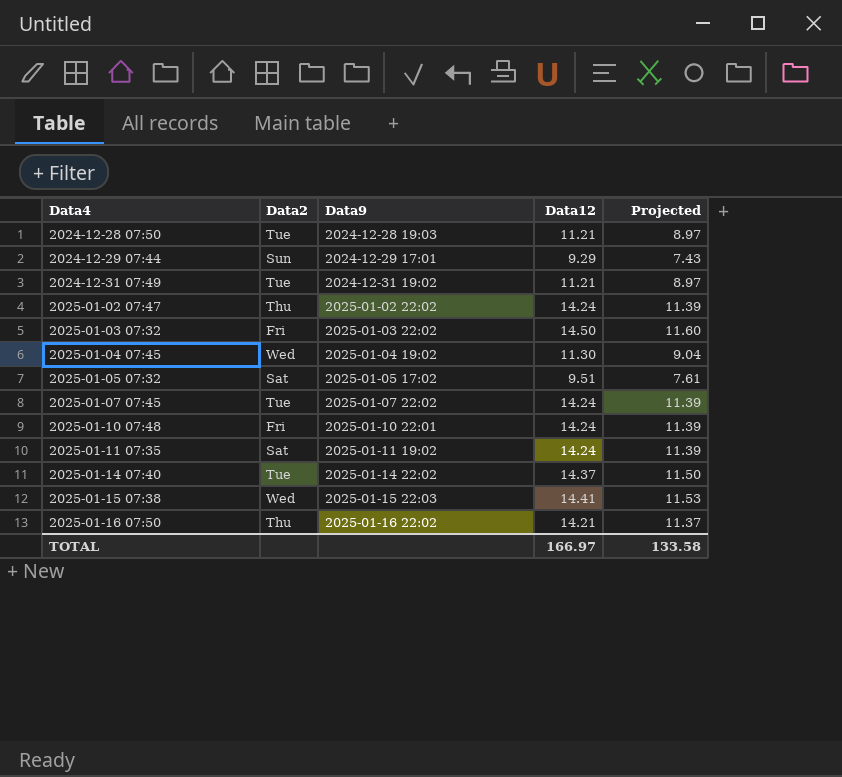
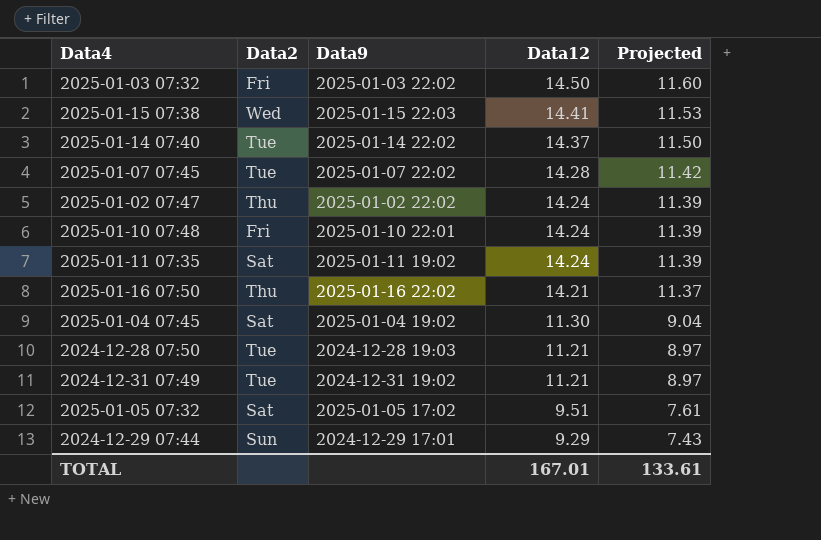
row order: Data4 ascending -> Data12 descending
2025-01-07 07:45 | Data12: 14.24 -> 14.28
2025-01-07 07:45 | Projected: 11.39 -> 11.42
2025-01-04 07:45 | Data2: Wed -> Sat
TOTAL | Data12: 166.97 -> 167.01
TOTAL | Projected: 133.58 -> 133.61

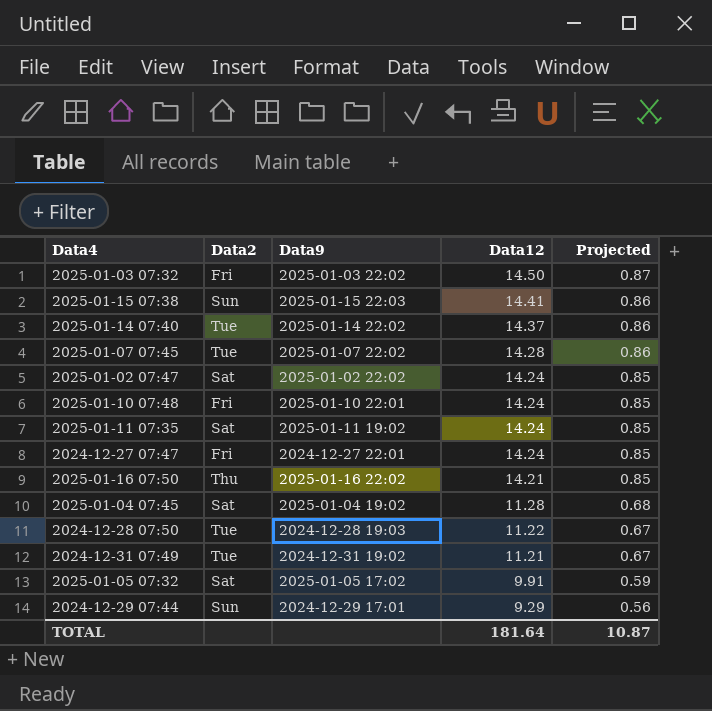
column Projected | formula: [Data12] * 0.8 -> [Data12] * 0.06
2025-01-15 07:38 | Data2: Wed -> Sun
2025-01-02 07:47 | Data2: Thu -> Sat
row 2024-12-27 07:47: none -> Fri | 2024-12-27 22:01 | 14.24 | 0.85
2025-01-04 07:45 | Data12: 11.30 -> 11.28
2024-12-28 07:50 | Data12: 11.21 -> 11.22
2025-01-05 07:32 | Data12: 9.51 -> 9.91
TOTAL | Data12: 167.01 -> 181.64
TOTAL | Projected: 133.61 -> 10.87

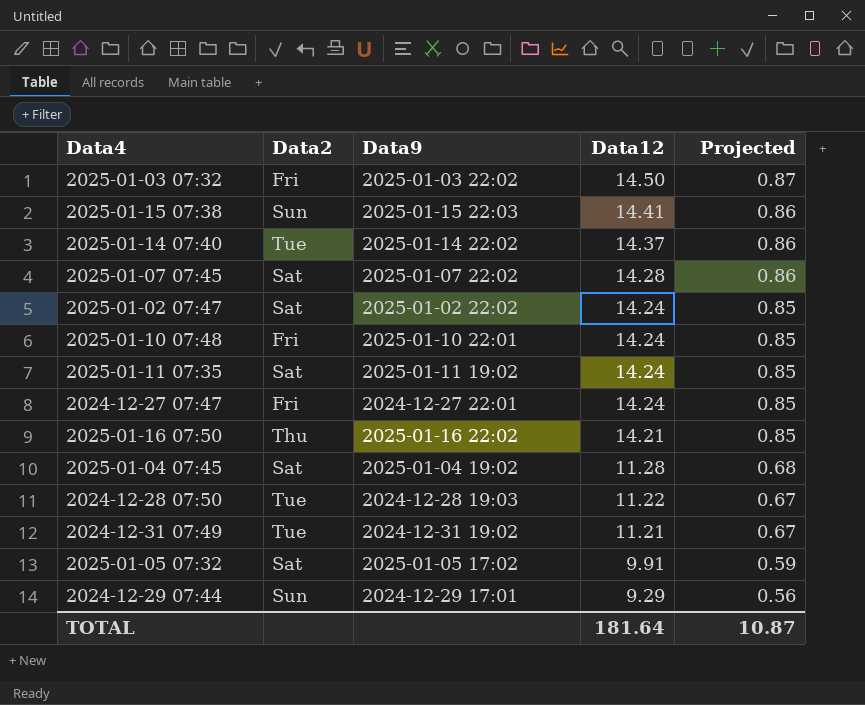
2025-01-07 07:45 | Data2: Tue -> Sat

